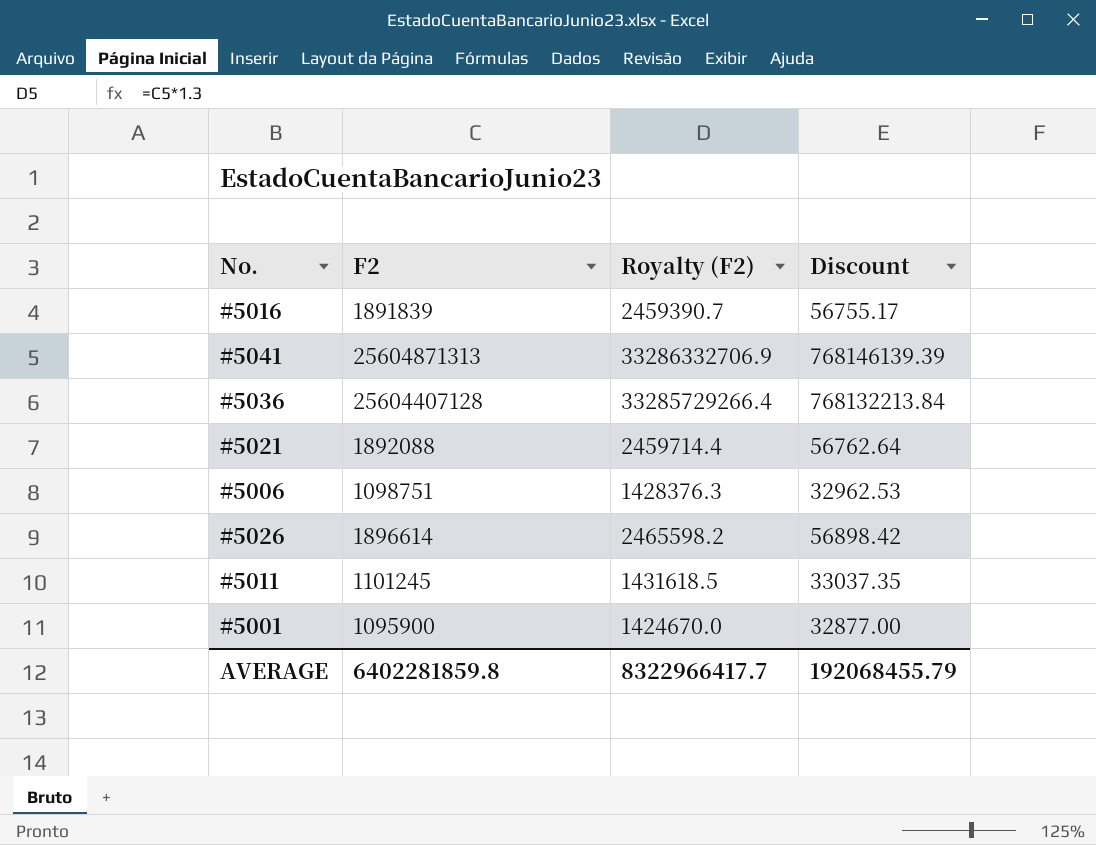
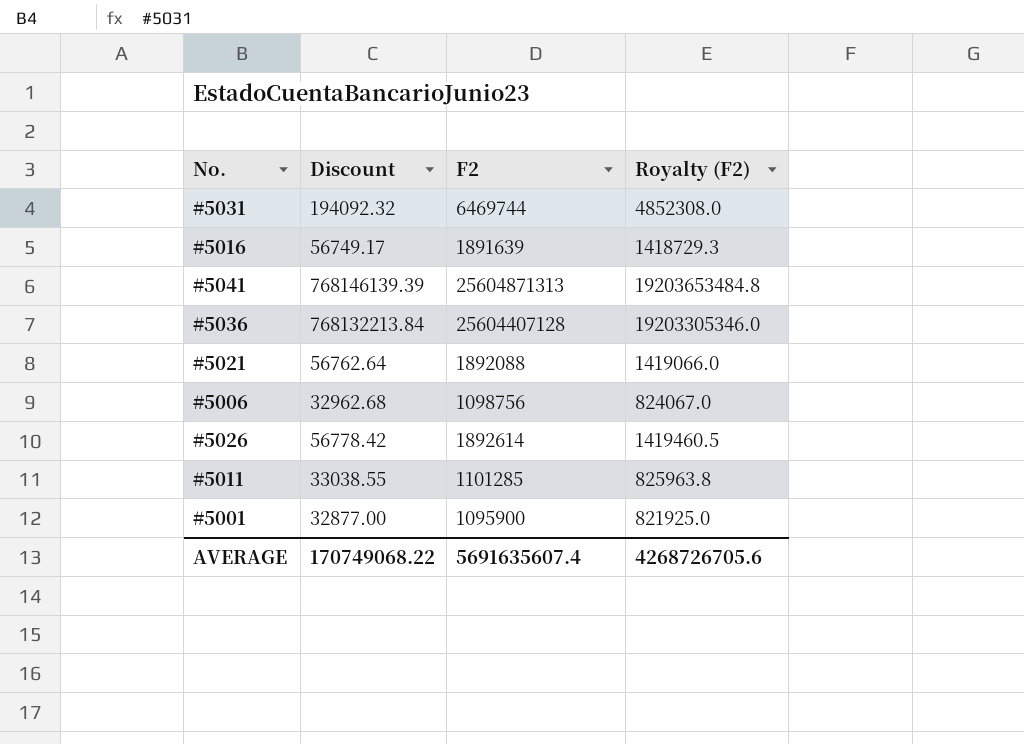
column Discount | position: 4 -> 2
column Royalty (F2) | formula: [F2] * 1.3 -> [F2] * 0.75
row #5031: none -> 194092.32 | 6469744 | 4852308.0
#5016 | Discount: 56755.17 -> 56749.17
#5016 | F2: 1891839 -> 1891639
#5006 | Discount: 32962.53 -> 32962.68
#5006 | F2: 1098751 -> 1098756
#5026 | Discount: 56898.42 -> 56778.42
#5026 | F2: 1896614 -> 1892614
#5011 | Discount: 33037.35 -> 33038.55
#5011 | F2: 1101245 -> 1101285
AVERAGE | Discount: 192068455.79 -> 170749068.22
AVERAGE | F2: 6402281859.8 -> 5691635607.4
AVERAGE | Royalty (F2): 8322966417.7 -> 4268726705.6

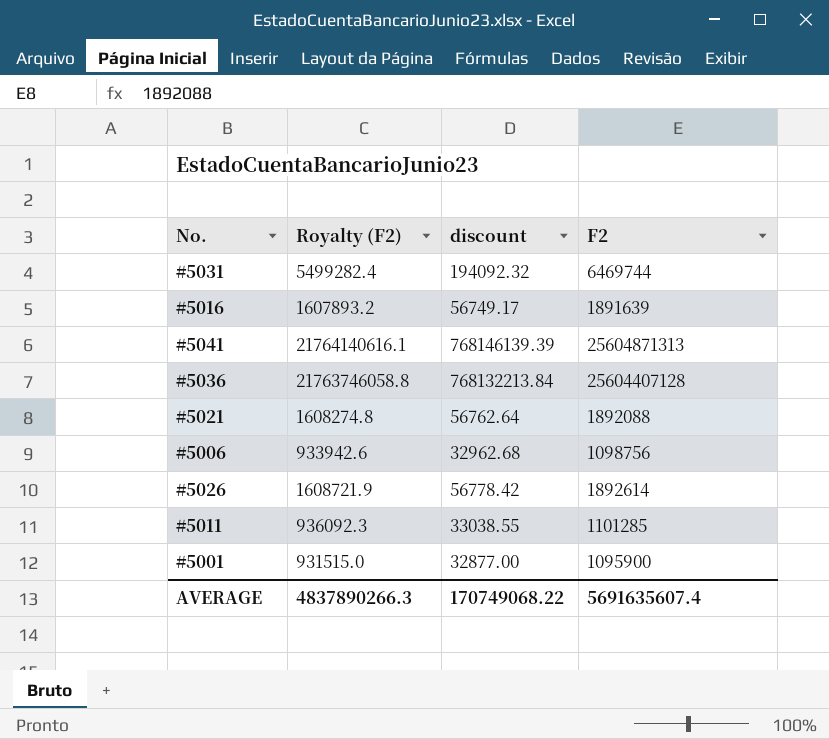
column Royalty (F2) | formula: [F2] * 0.75 -> [F2] * 0.85
column Royalty (F2) | position: 4 -> 2
column name: Discount -> discount
AVERAGE | Royalty (F2): 4268726705.6 -> 4837890266.3

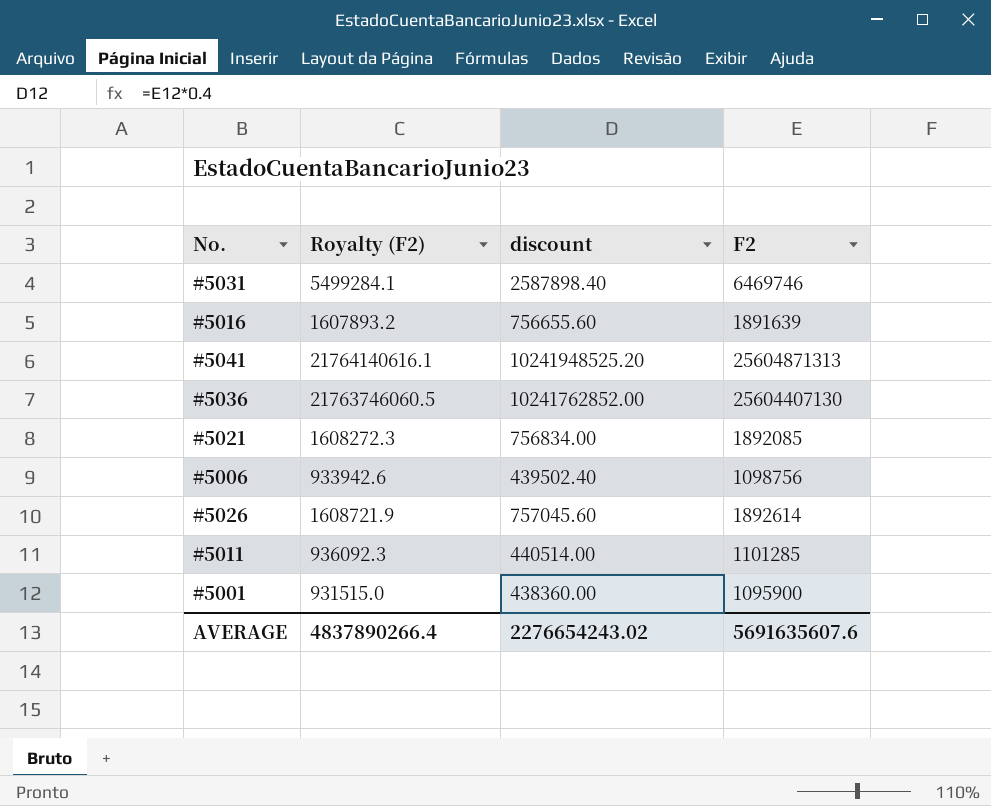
column discount | formula: [F2] * 0.03 -> [F2] * 0.4
#5031 | Royalty (F2): 5499282.4 -> 5499284.1
#5031 | F2: 6469744 -> 6469746
#5036 | Royalty (F2): 21763746058.8 -> 21763746060.5
#5036 | F2: 25604407128 -> 25604407130
#5021 | Royalty (F2): 1608274.8 -> 1608272.3
#5021 | F2: 1892088 -> 1892085
AVERAGE | Royalty (F2): 4837890266.3 -> 4837890266.4
AVERAGE | discount: 170749068.22 -> 2276654243.02
AVERAGE | F2: 5691635607.4 -> 5691635607.6

